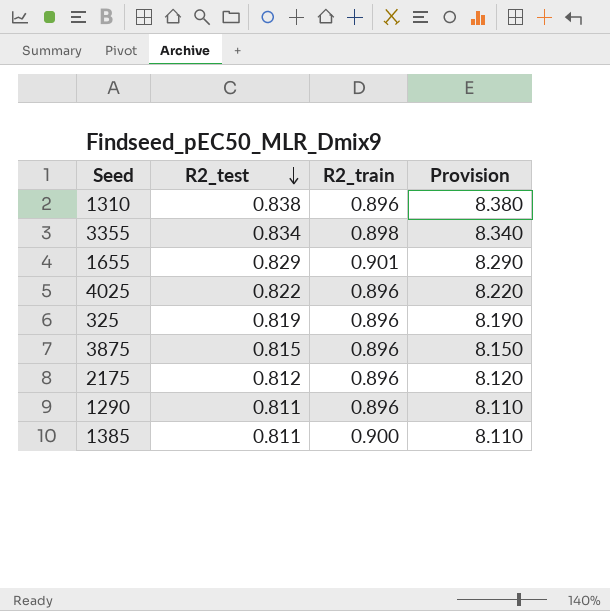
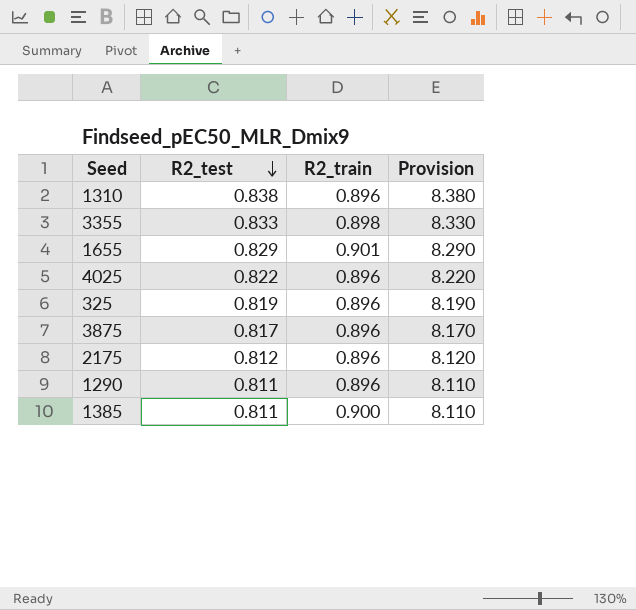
3355 | R2_test: 0.834 -> 0.833
3355 | Provision: 8.340 -> 8.330
3875 | R2_test: 0.815 -> 0.817
3875 | Provision: 8.150 -> 8.170

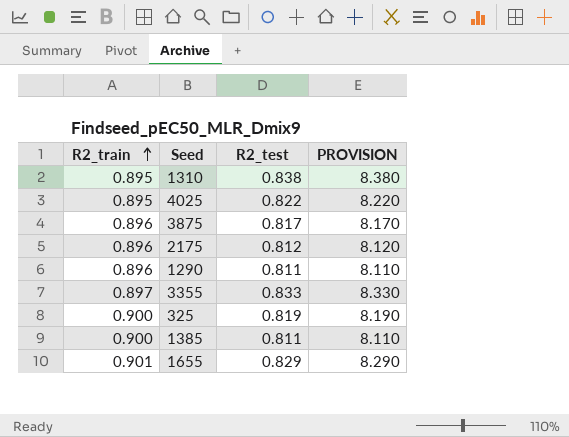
row order: R2_test descending -> R2_train ascending
column R2_train | position: 3 -> 1
column name: Provision -> PROVISION
1310 | R2_train: 0.896 -> 0.895
4025 | R2_train: 0.896 -> 0.895
3355 | R2_train: 0.898 -> 0.897
325 | R2_train: 0.896 -> 0.900

